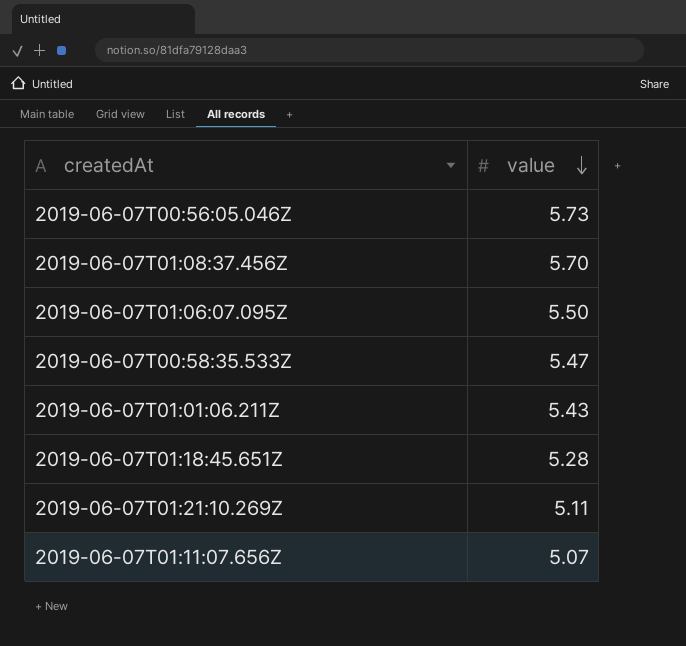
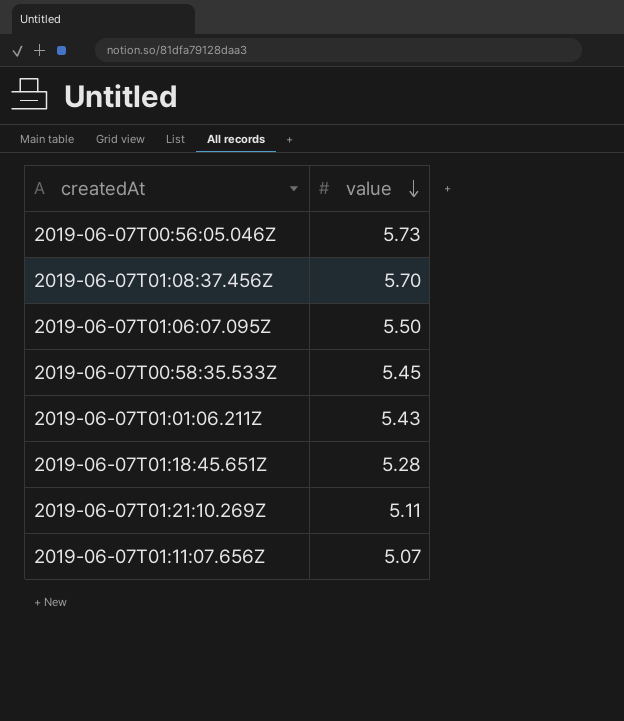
2019-06-07T00:58:35.533Z | value: 5.47 -> 5.45

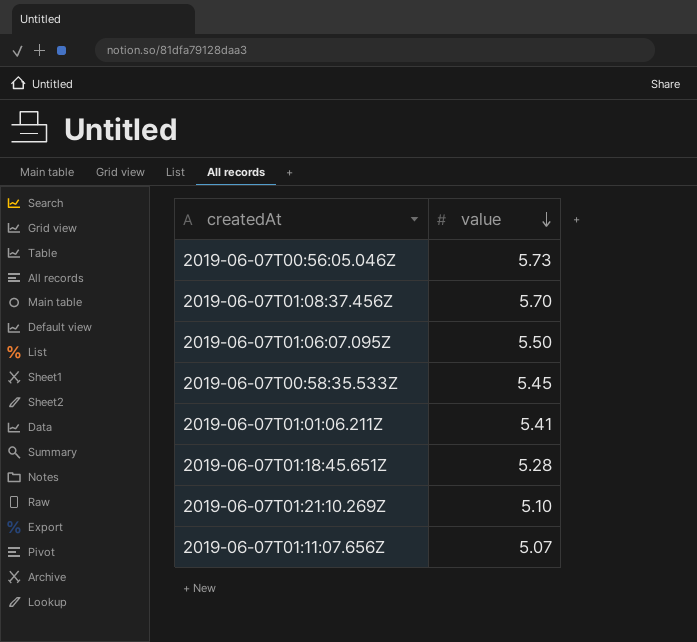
2019-06-07T01:01:06.211Z | value: 5.43 -> 5.41
2019-06-07T01:21:10.269Z | value: 5.11 -> 5.10

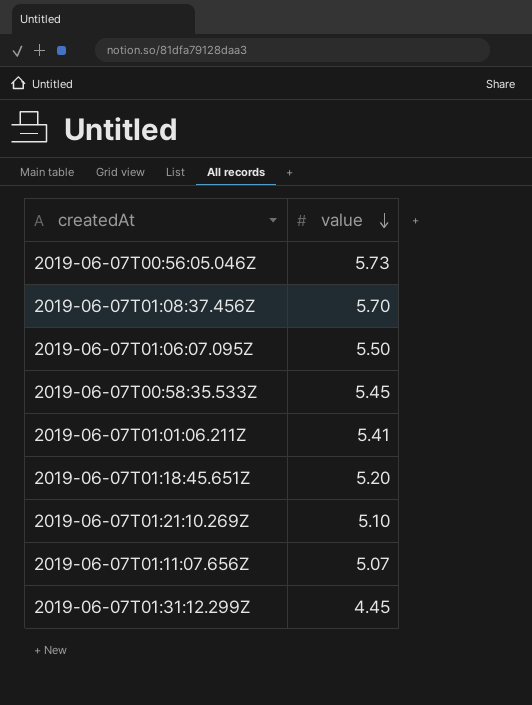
2019-06-07T01:18:45.651Z | value: 5.28 -> 5.20
row 2019-06-07T01:31:12.299Z: none -> 4.45

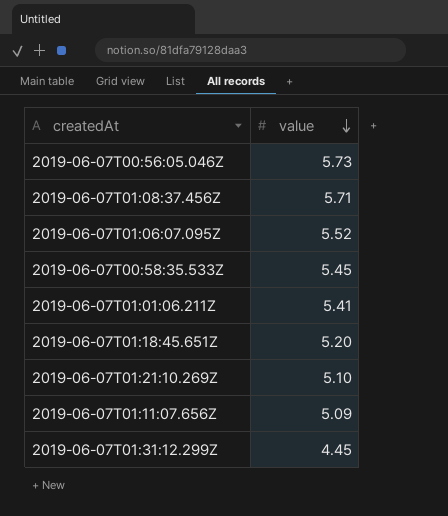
2019-06-07T01:08:37.456Z | value: 5.70 -> 5.71
2019-06-07T01:06:07.095Z | value: 5.50 -> 5.52
2019-06-07T01:11:07.656Z | value: 5.07 -> 5.09

